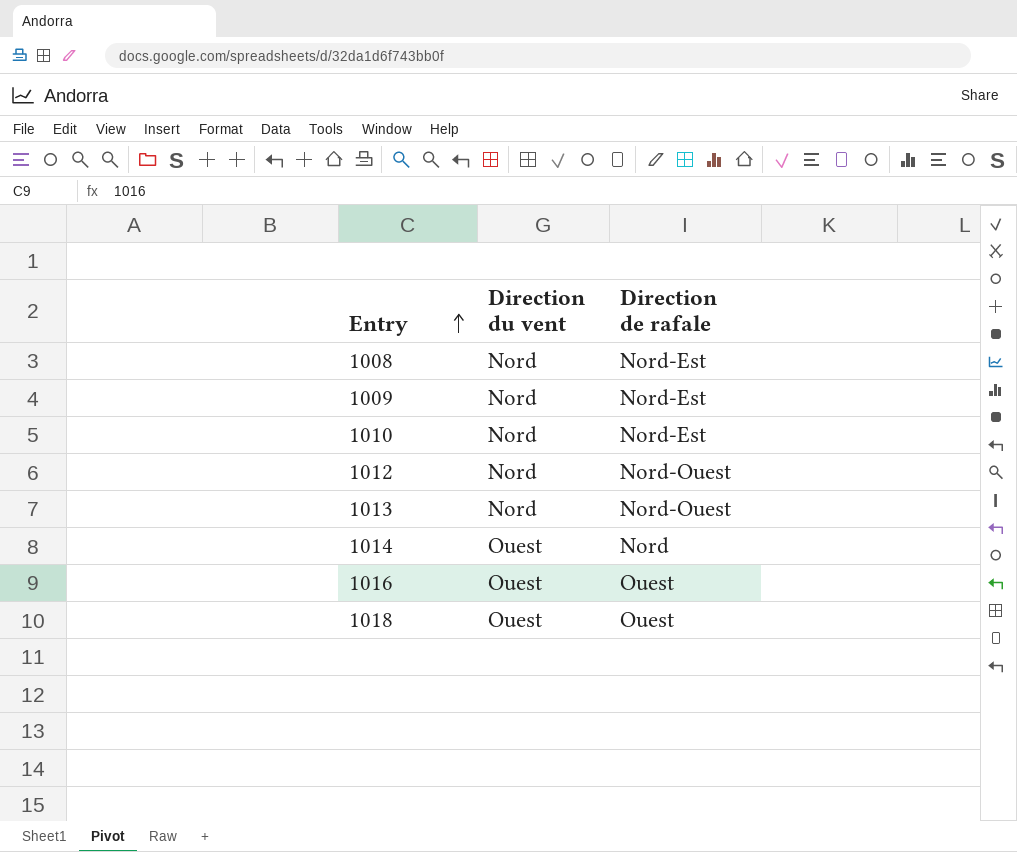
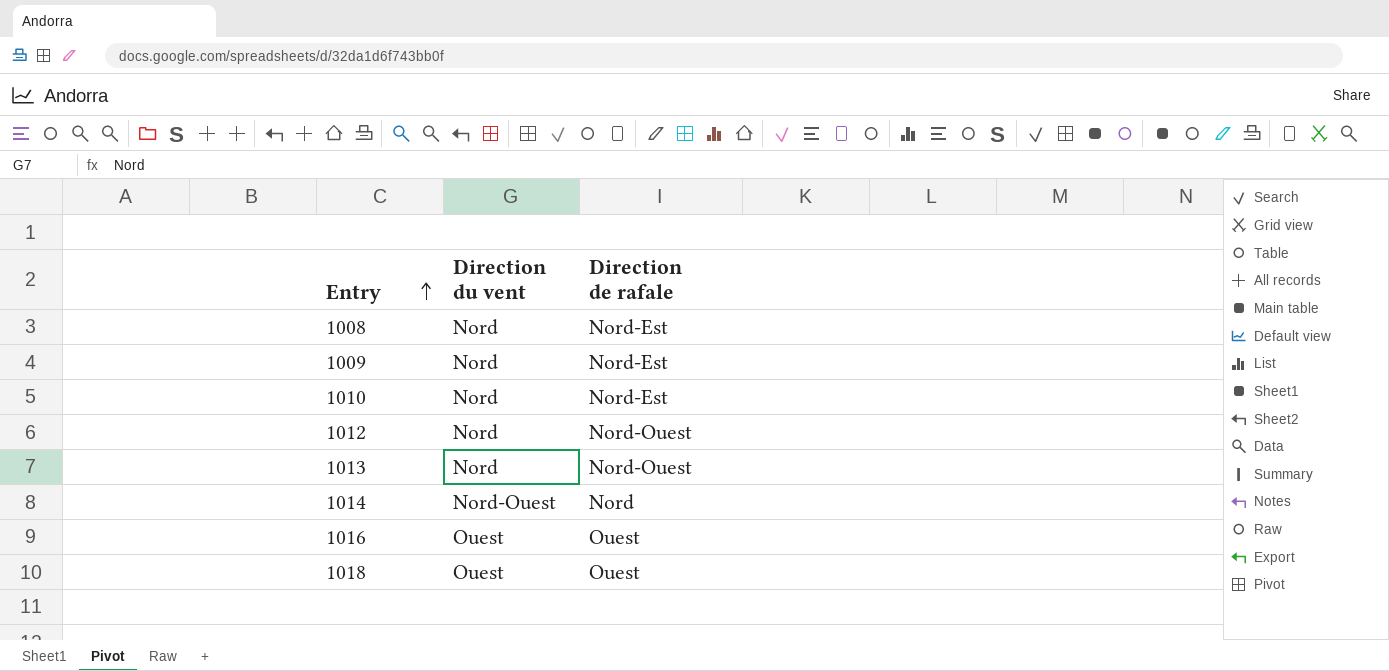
1014 | Direction du vent: Ouest -> Nord-Ouest

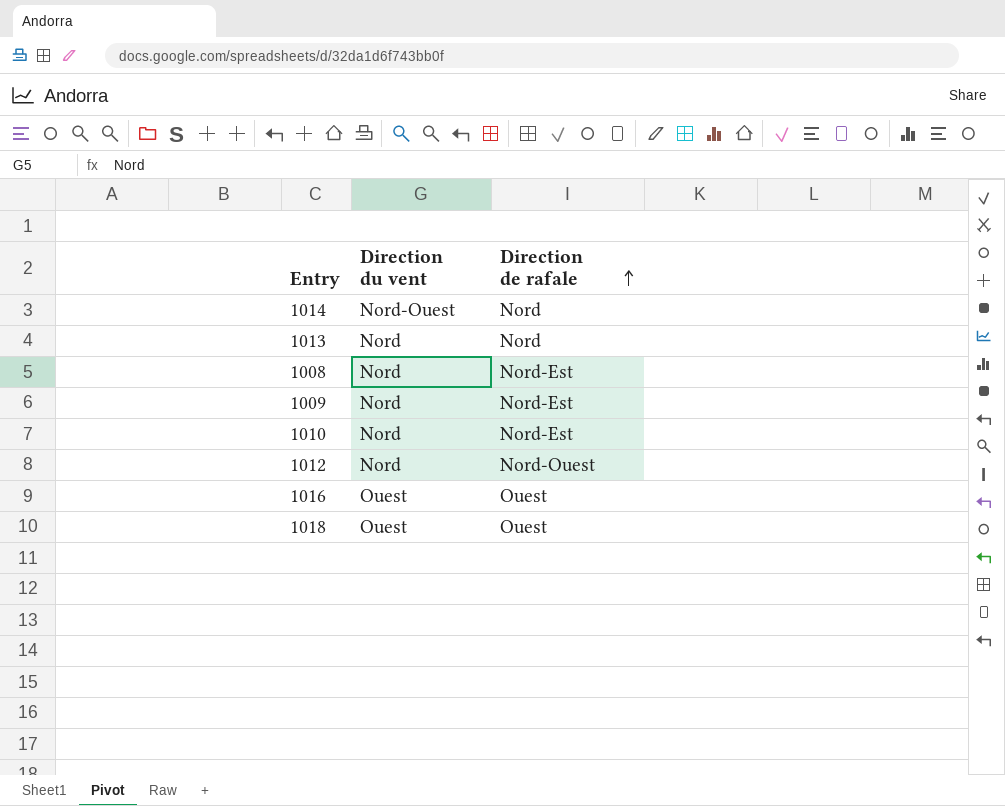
row order: Entry ascending -> Direction de rafale ascending
1013 | Direction de rafale: Nord-Ouest -> Nord

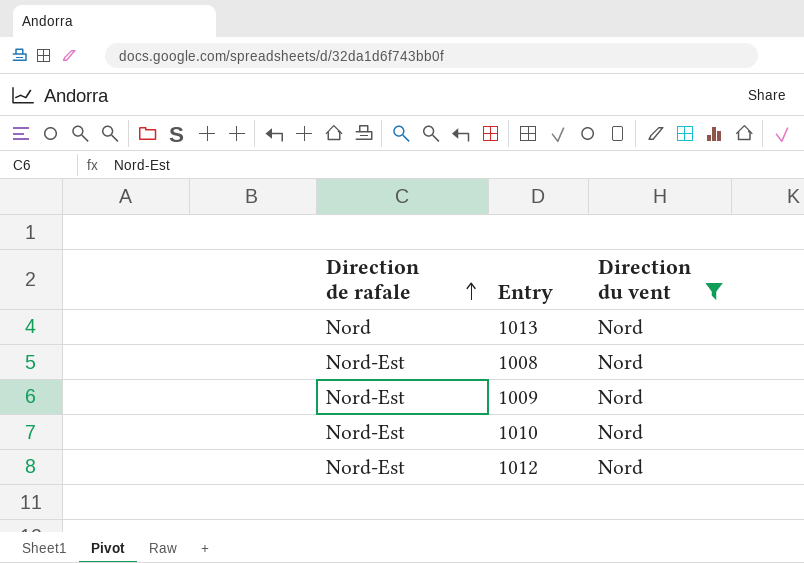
filter: none -> Direction du vent = Nord
column Direction de rafale | position: 3 -> 1
1012 | Direction de rafale: Nord-Ouest -> Nord-Est

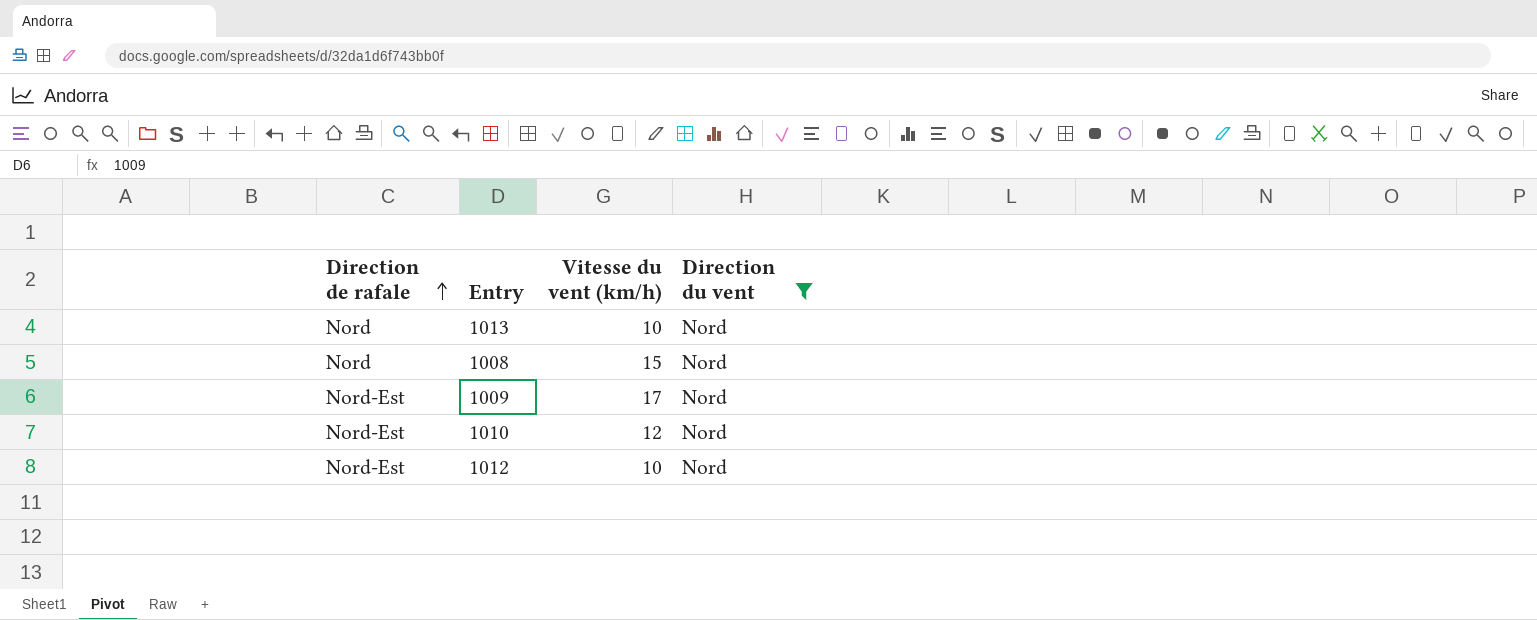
column Vitesse du vent (km/h) | position: none -> 3
1008 | Direction de rafale: Nord-Est -> Nord

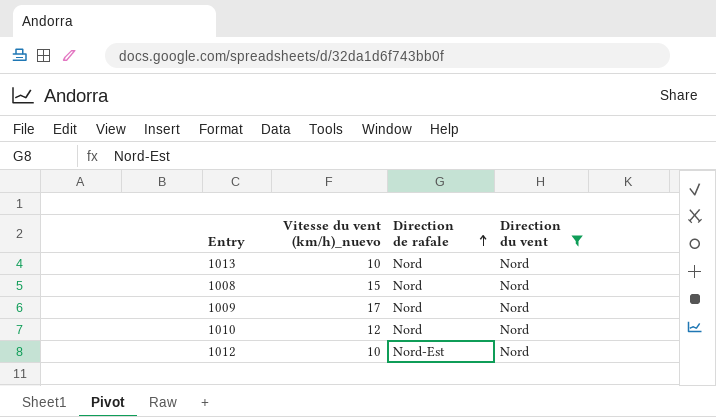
column name: Vitesse du vent (km/h) -> Vitesse du vent (km/h)_nuevo
column Direction de rafale | position: 1 -> 3
1009 | Direction de rafale: Nord-Est -> Nord
1010 | Direction de rafale: Nord-Est -> Nord

